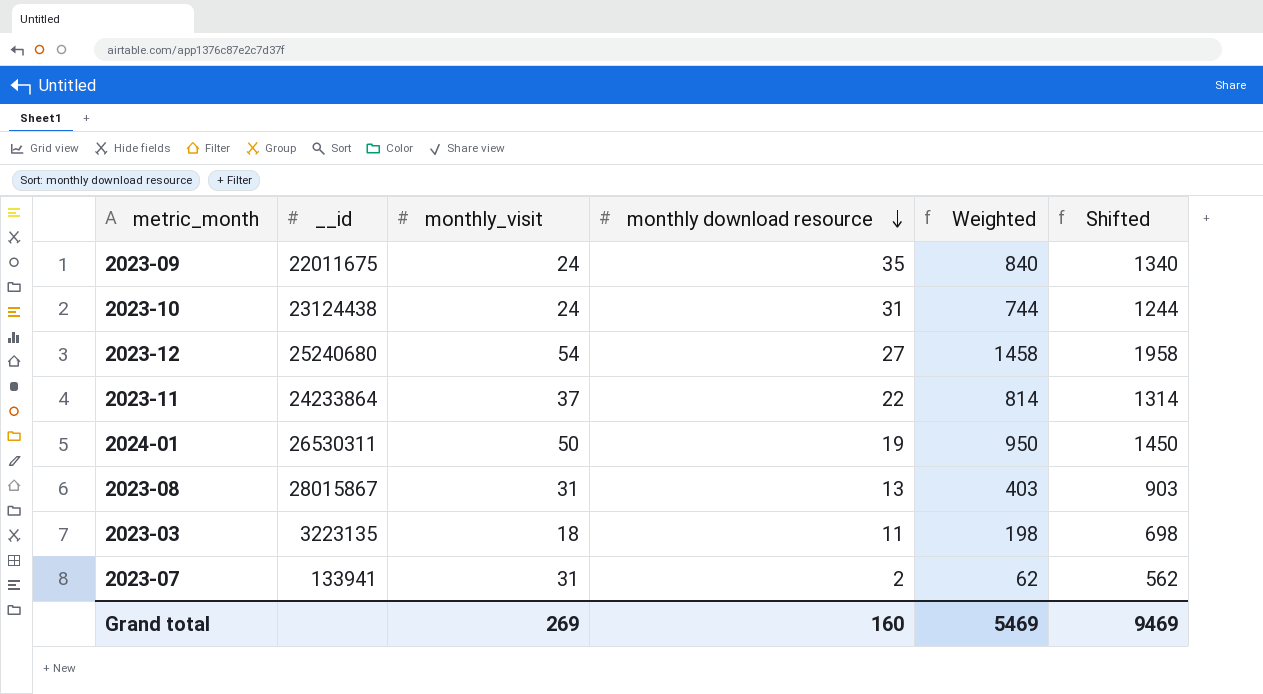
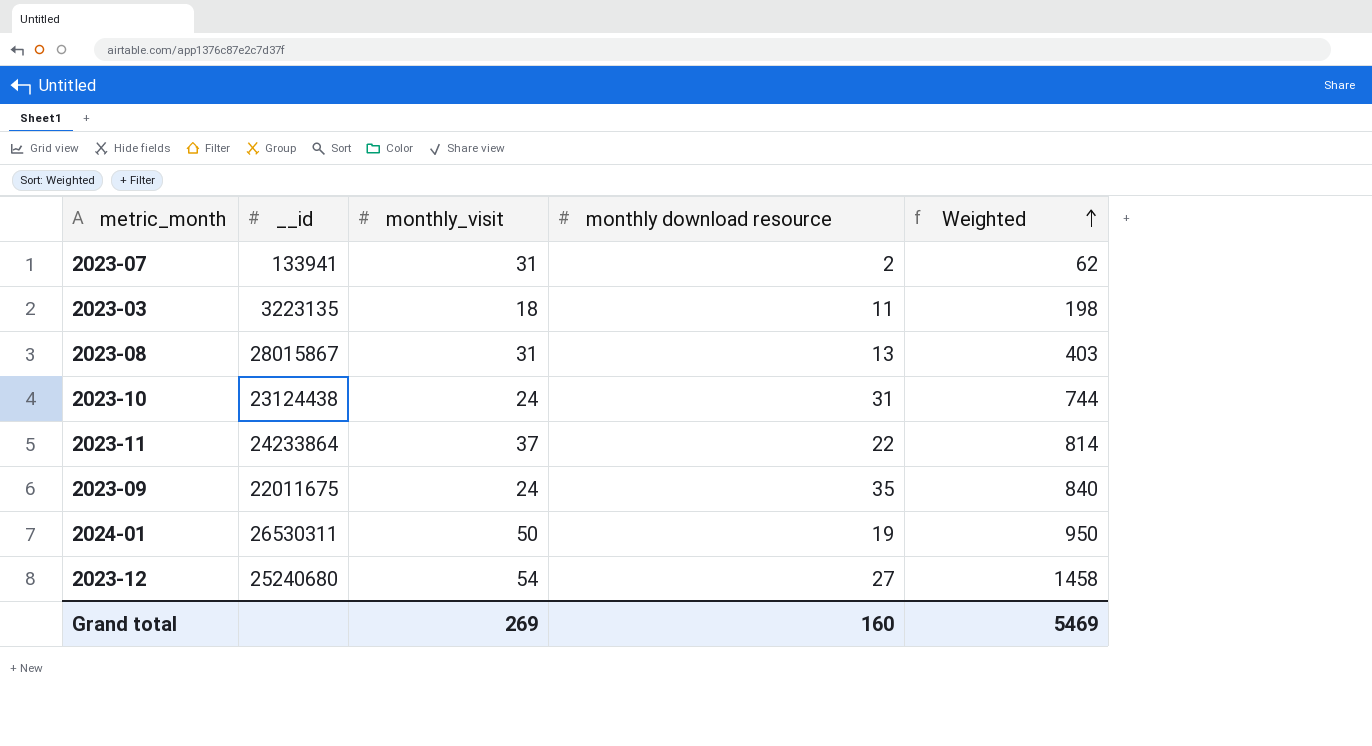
row order: monthly download resource descending -> Weighted ascending
column Shifted | formula: [Weighted] + 500 -> none

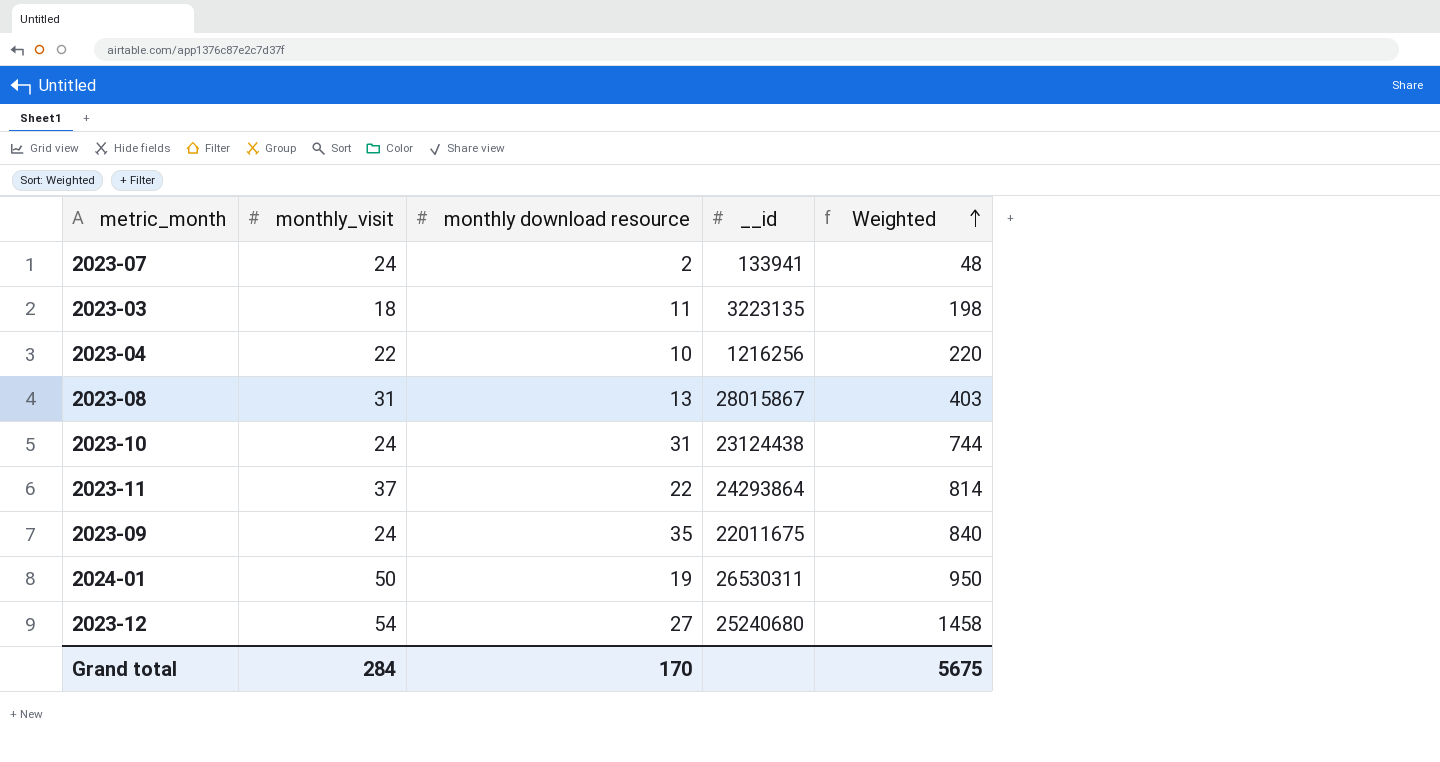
column __id | position: 2 -> 4
2023-07 | monthly_visit: 31 -> 24
2023-07 | Weighted: 62 -> 48
row 2023-04: none -> 22 | 10 | 1216256 | 220
2023-11 | __id: 24233864 -> 24293864
Grand total | monthly_visit: 269 -> 284
Grand total | monthly download resource: 160 -> 170
Grand total | Weighted: 5469 -> 5675

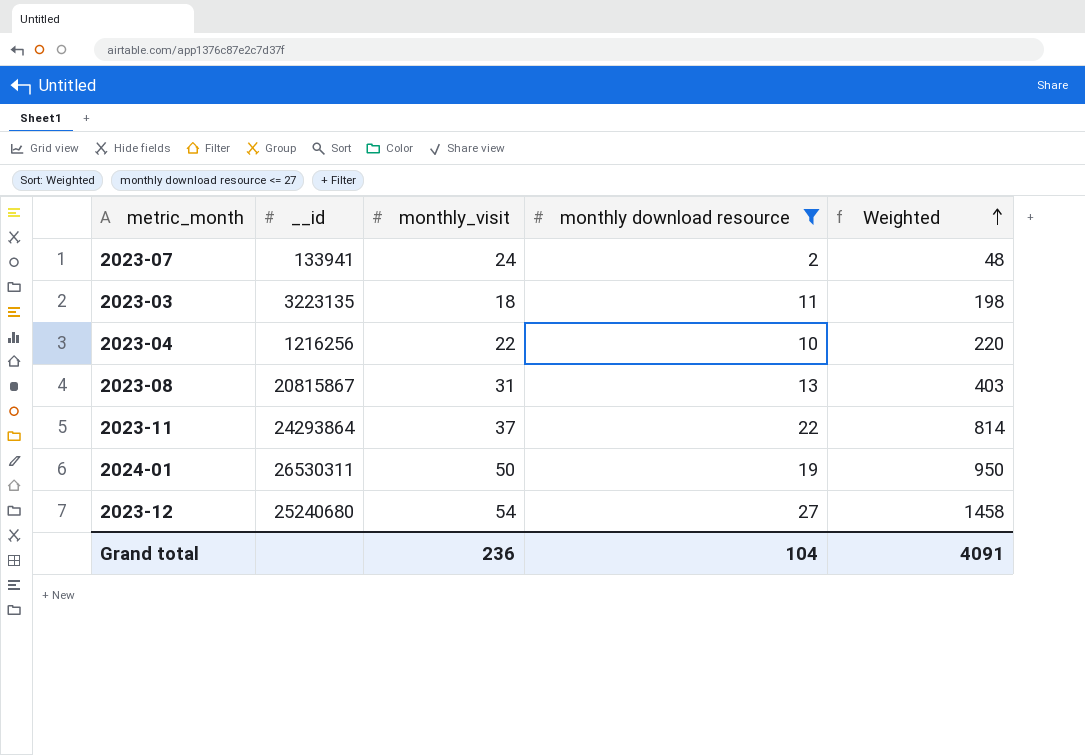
filter: none -> monthly download resource <= 27
column __id | position: 4 -> 2
2023-08 | __id: 28015867 -> 20815867
Grand total | monthly_visit: 284 -> 236
Grand total | monthly download resource: 170 -> 104
Grand total | Weighted: 5675 -> 4091

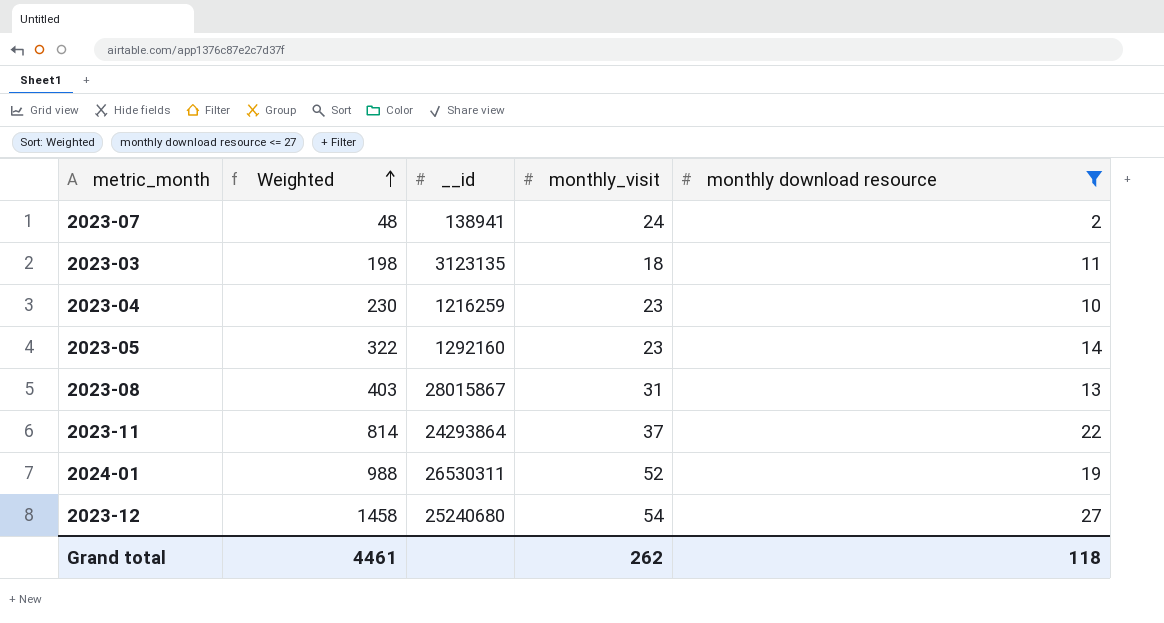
column Weighted | position: 5 -> 2
2023-07 | __id: 133941 -> 138941
2023-03 | __id: 3223135 -> 3123135
2023-04 | Weighted: 220 -> 230
2023-04 | __id: 1216256 -> 1216259
2023-04 | monthly_visit: 22 -> 23
row 2023-05: none -> 322 | 1292160 | 23 | 14
2023-08 | __id: 20815867 -> 28015867
2024-01 | Weighted: 950 -> 988
2024-01 | monthly_visit: 50 -> 52
Grand total | Weighted: 4091 -> 4461
Grand total | monthly_visit: 236 -> 262
Grand total | monthly download resource: 104 -> 118

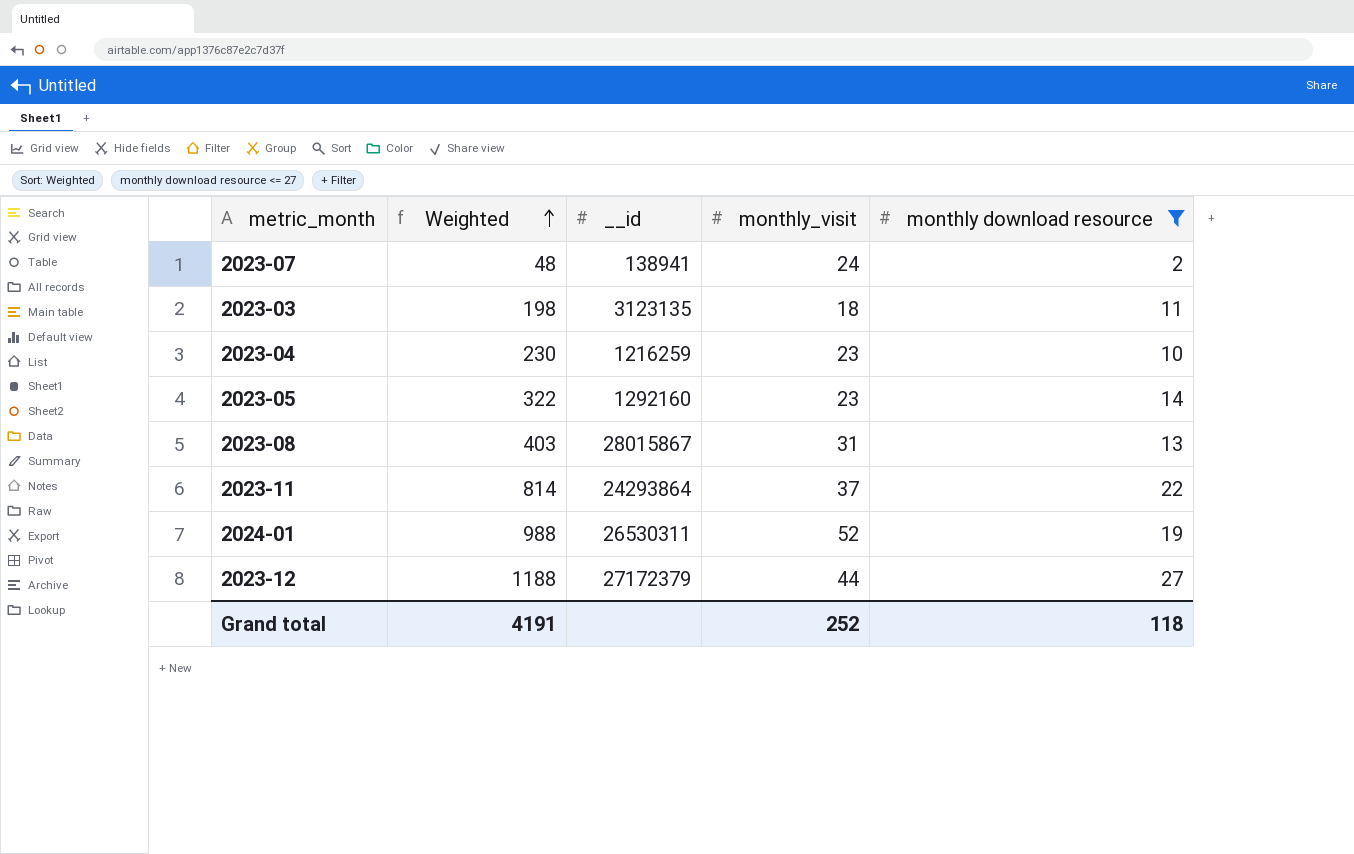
2023-12 | Weighted: 1458 -> 1188
2023-12 | __id: 25240680 -> 27172379
2023-12 | monthly_visit: 54 -> 44
Grand total | Weighted: 4461 -> 4191
Grand total | monthly_visit: 262 -> 252

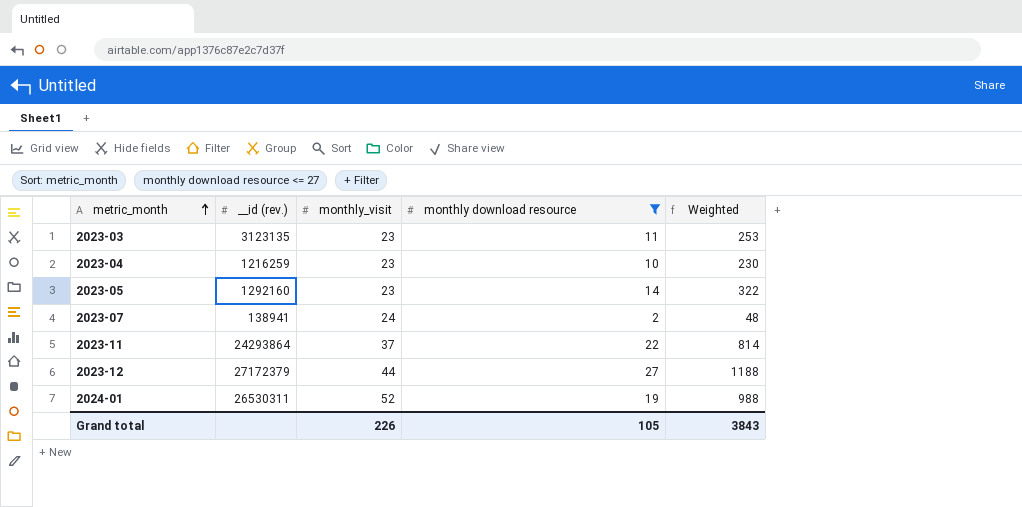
row order: Weighted ascending -> metric_month ascending
column name: __id -> __id (rev.)
column Weighted | position: 2 -> 5
row 2023-08: 403 | 28015867 | 31 | 13 -> none
2023-03 | monthly_visit: 18 -> 23
2023-03 | Weighted: 198 -> 253
Grand total | monthly_visit: 252 -> 226
Grand total | monthly download resource: 118 -> 105
Grand total | Weighted: 4191 -> 3843

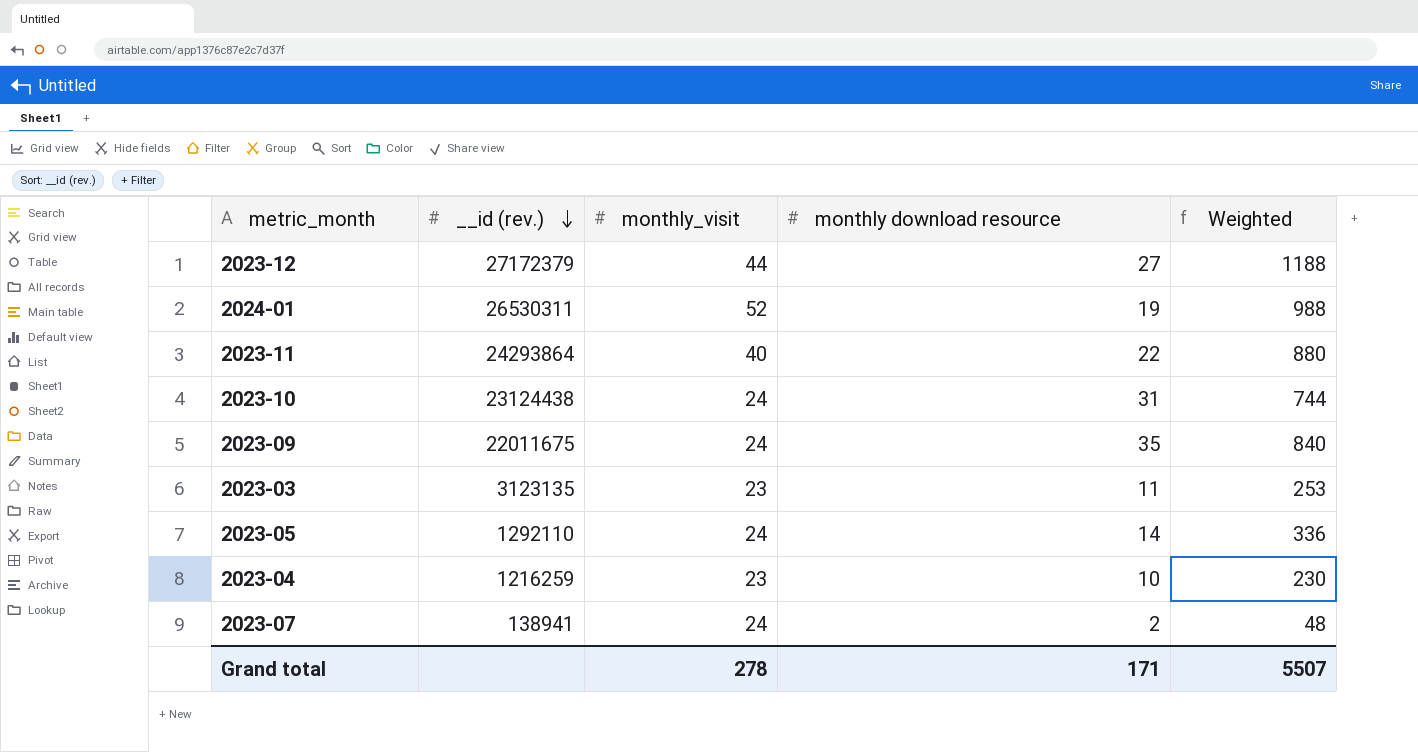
filter: monthly download resource <= 27 -> none
row order: metric_month ascending -> __id (rev.) descending
2023-11 | monthly_visit: 37 -> 40
2023-11 | Weighted: 814 -> 880
2023-05 | __id (rev.): 1292160 -> 1292110
2023-05 | monthly_visit: 23 -> 24
2023-05 | Weighted: 322 -> 336
Grand total | monthly_visit: 226 -> 278
Grand total | monthly download resource: 105 -> 171
Grand total | Weighted: 3843 -> 5507

